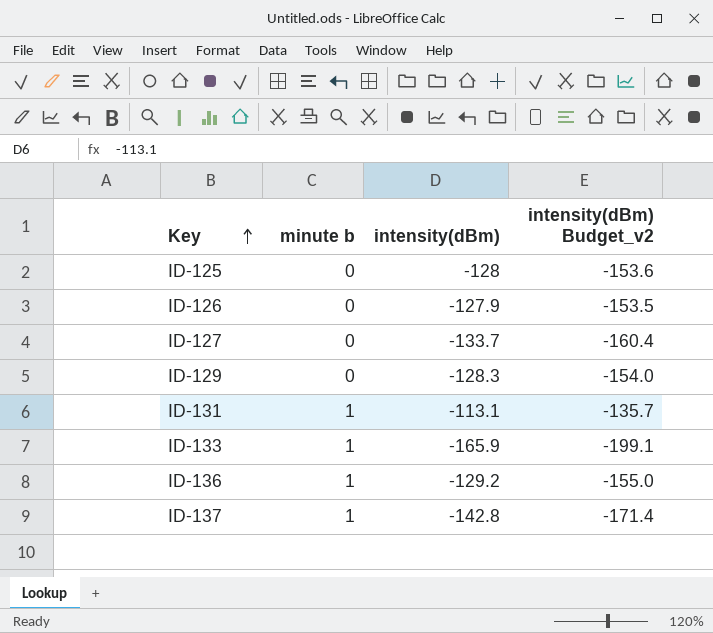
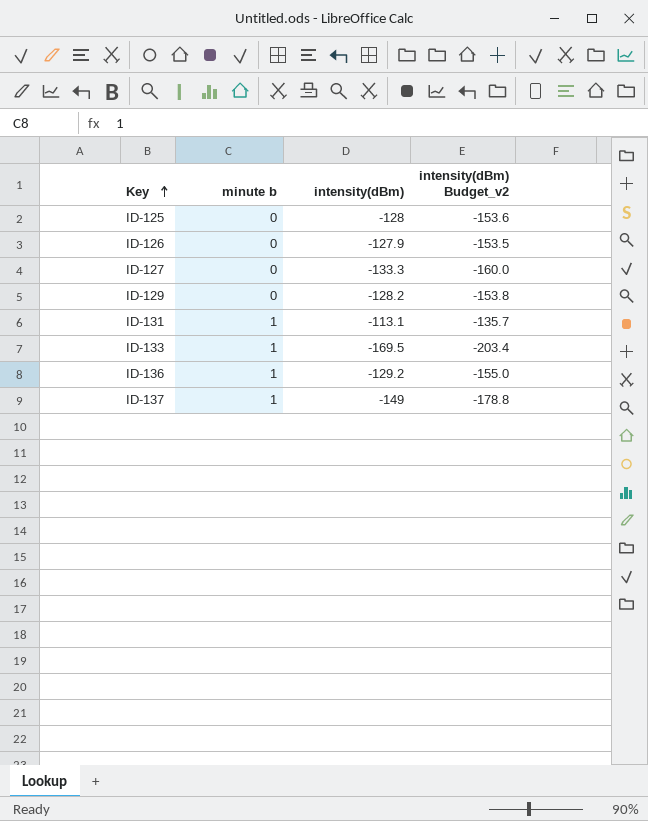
ID-127 | intensity(dBm): -133.7 -> -133.3
ID-127 | intensity(dBm) Budget_v2: -160.4 -> -160.0
ID-129 | intensity(dBm): -128.3 -> -128.2
ID-129 | intensity(dBm) Budget_v2: -154.0 -> -153.8
ID-133 | intensity(dBm): -165.9 -> -169.5
ID-133 | intensity(dBm) Budget_v2: -199.1 -> -203.4
ID-137 | intensity(dBm): -142.8 -> -149
ID-137 | intensity(dBm) Budget_v2: -171.4 -> -178.8

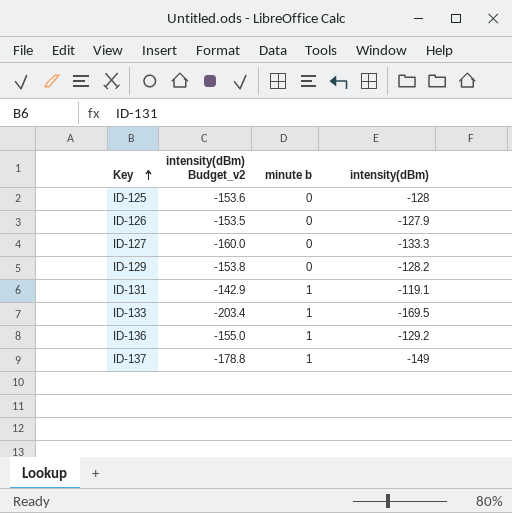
column intensity(dBm) Budget_v2 | position: 4 -> 2
ID-131 | intensity(dBm) Budget_v2: -135.7 -> -142.9
ID-131 | intensity(dBm): -113.1 -> -119.1

